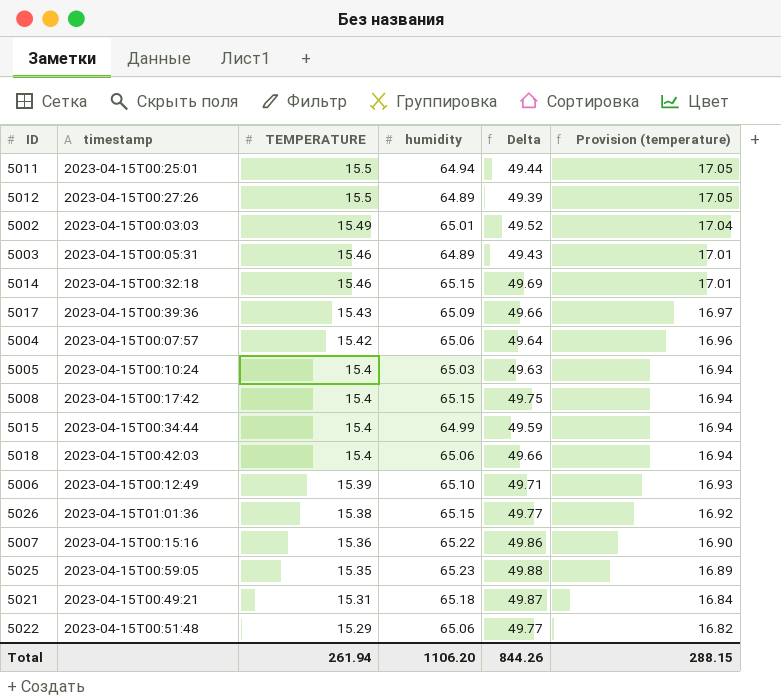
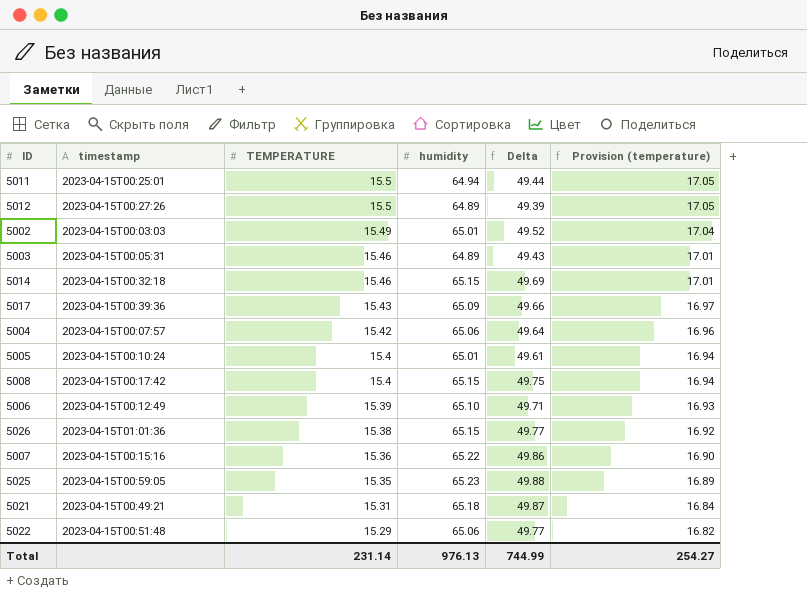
row 5015: 2023-04-15T00:34:44 | 15.4 | 64.99 | 49.59 | 16.94 -> none
row 5018: 2023-04-15T00:42:03 | 15.4 | 65.06 | 49.66 | 16.94 -> none
5005 | humidity: 65.03 -> 65.01
5005 | Delta: 49.63 -> 49.61
Total | TEMPERATURE: 261.94 -> 231.14
Total | humidity: 1106.20 -> 976.13
Total | Delta: 844.26 -> 744.99
Total | Provision (temperature): 288.15 -> 254.27

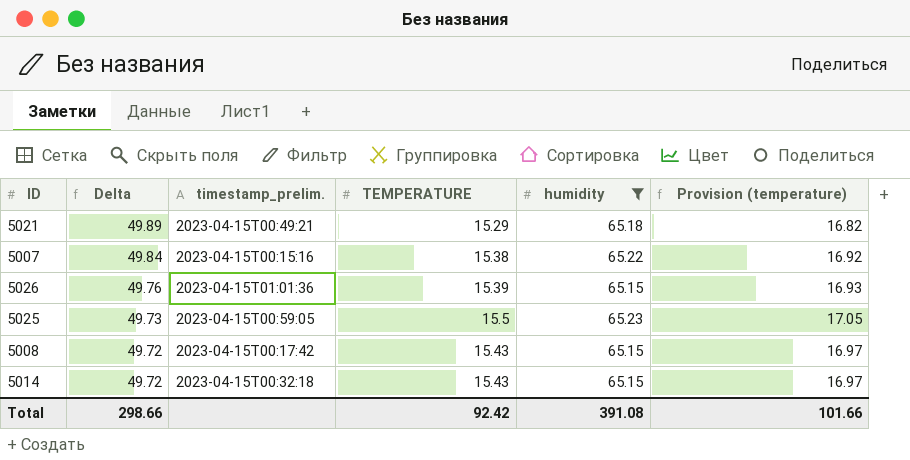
filter: none -> humidity >= 65.15
row order: TEMPERATURE descending -> Delta descending
column Delta | position: 5 -> 2
column name: timestamp -> timestamp_prelim.
5021 | Delta: 49.87 -> 49.89
5021 | TEMPERATURE: 15.31 -> 15.29
5021 | Provision (temperature): 16.84 -> 16.82
5007 | Delta: 49.86 -> 49.84
5007 | TEMPERATURE: 15.36 -> 15.38
5007 | Provision (temperature): 16.90 -> 16.92
5026 | Delta: 49.77 -> 49.76
5026 | TEMPERATURE: 15.38 -> 15.39
5026 | Provision (temperature): 16.92 -> 16.93
5025 | Delta: 49.88 -> 49.73
5025 | TEMPERATURE: 15.35 -> 15.5
5025 | Provision (temperature): 16.89 -> 17.05
5008 | Delta: 49.75 -> 49.72
5008 | TEMPERATURE: 15.4 -> 15.43
5008 | Provision (temperature): 16.94 -> 16.97
5014 | Delta: 49.69 -> 49.72
5014 | TEMPERATURE: 15.46 -> 15.43
5014 | Provision (temperature): 17.01 -> 16.97
Total | Delta: 744.99 -> 298.66
Total | TEMPERATURE: 231.14 -> 92.42
Total | humidity: 976.13 -> 391.08
Total | Provision (temperature): 254.27 -> 101.66

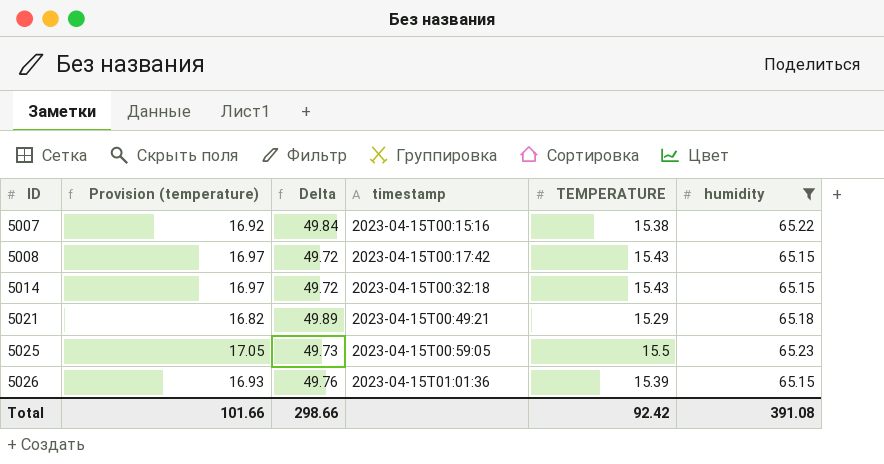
row order: Delta descending -> ID ascending
column Provision (temperature) | position: 6 -> 2
column name: timestamp_prelim. -> timestamp

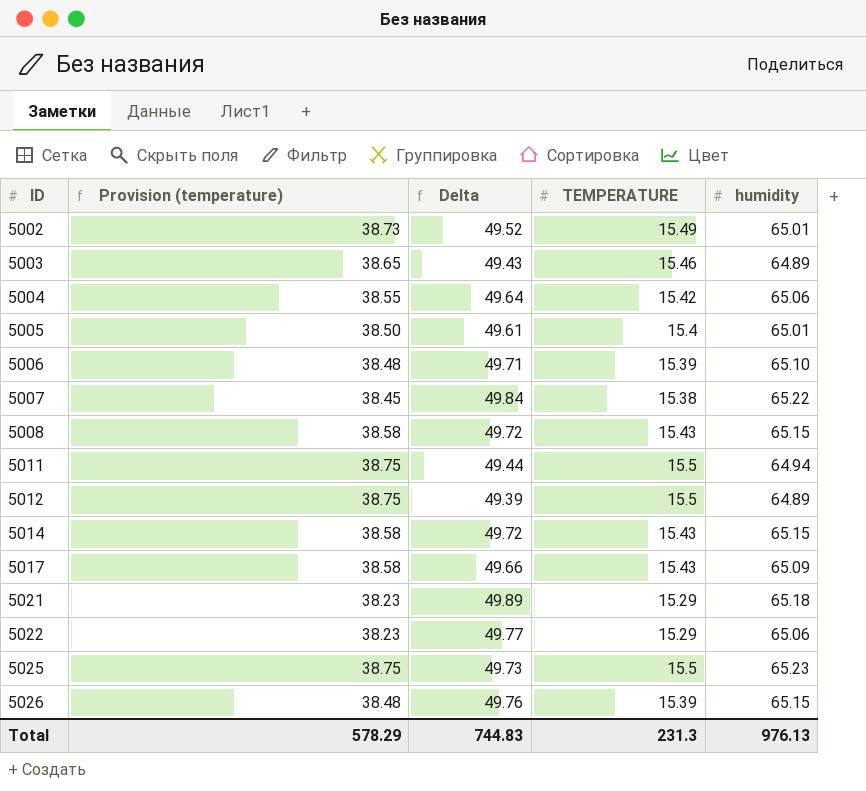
filter: humidity >= 65.15 -> none
column timestamp | position: 4 -> none
column Provision (temperature) | formula: [TEMPERATURE] * 1.1 -> [TEMPERATURE] * 2.5
Total | Provision (temperature): 101.66 -> 578.29
Total | Delta: 298.66 -> 744.83
Total | TEMPERATURE: 92.42 -> 231.3
Total | humidity: 391.08 -> 976.13

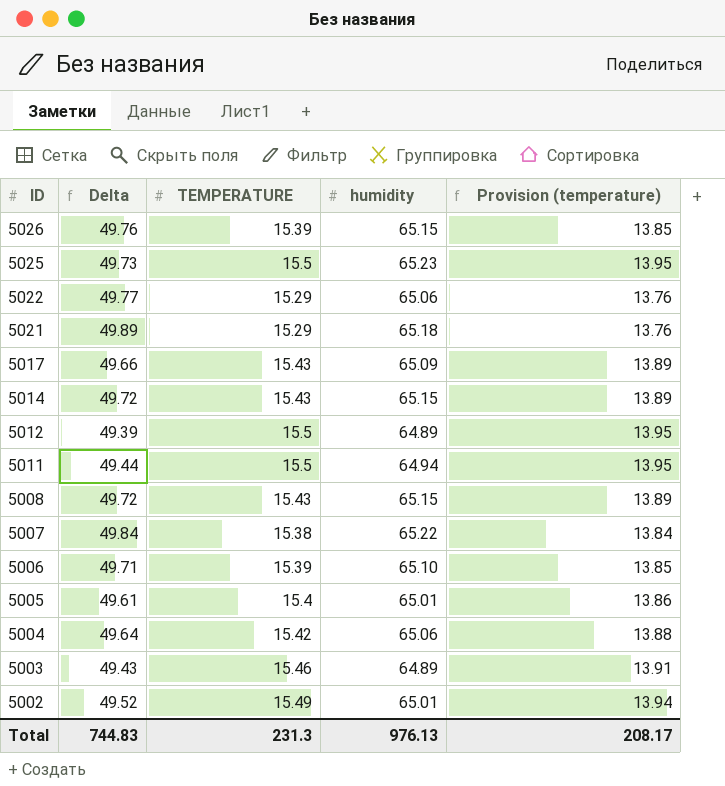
row order: ID ascending -> ID descending
column Provision (temperature) | formula: [TEMPERATURE] * 2.5 -> [TEMPERATURE] * 0.9
column Provision (temperature) | position: 2 -> 5
Total | Provision (temperature): 578.29 -> 208.17

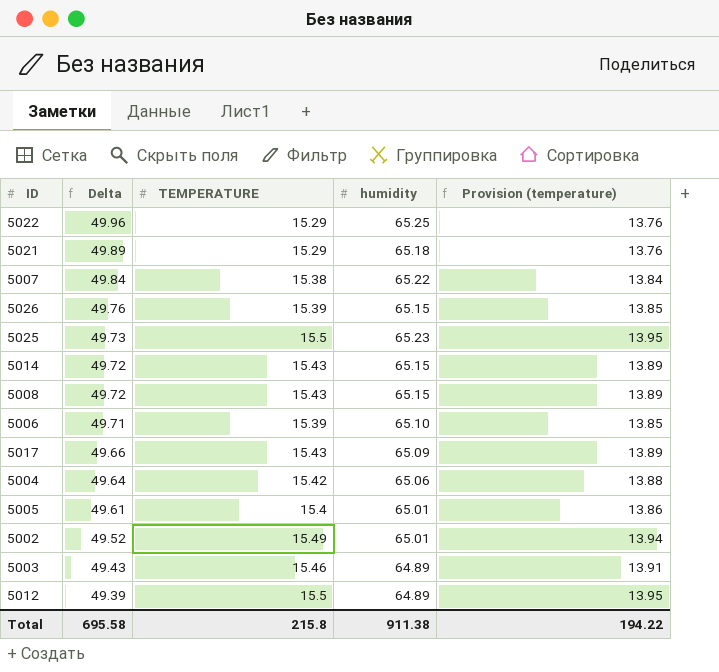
row order: ID descending -> Delta descending
row 5011: 49.44 | 15.5 | 64.94 | 13.95 -> none
5022 | Delta: 49.77 -> 49.96
5022 | humidity: 65.06 -> 65.25
Total | Delta: 744.83 -> 695.58
Total | TEMPERATURE: 231.3 -> 215.8
Total | humidity: 976.13 -> 911.38
Total | Provision (temperature): 208.17 -> 194.22

